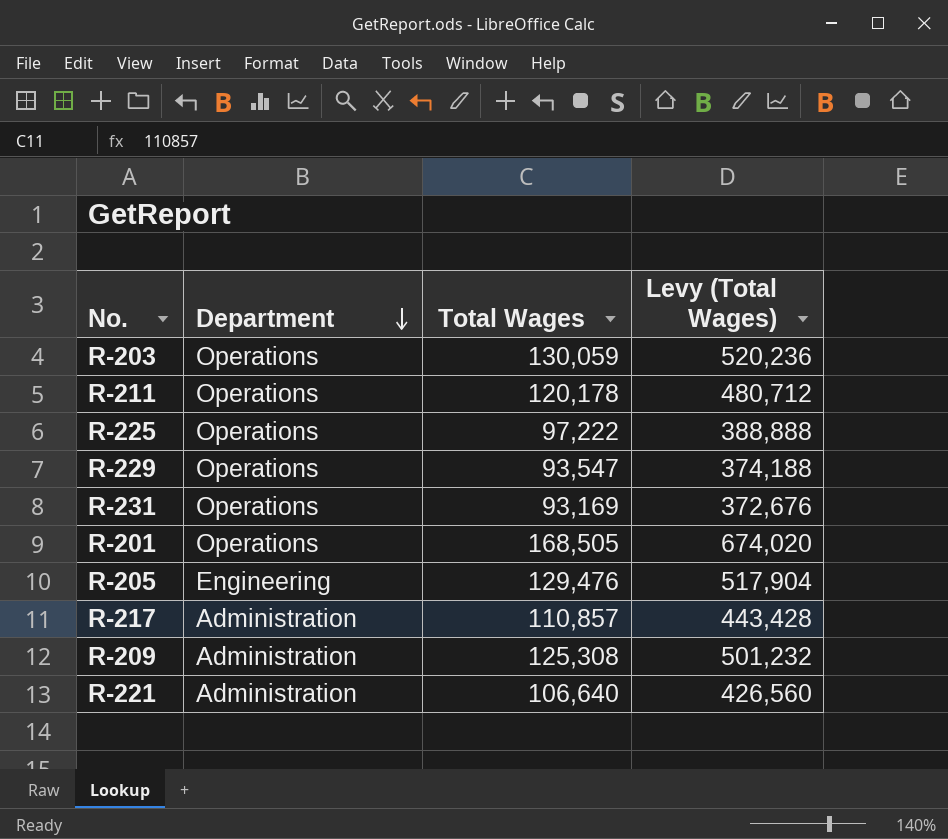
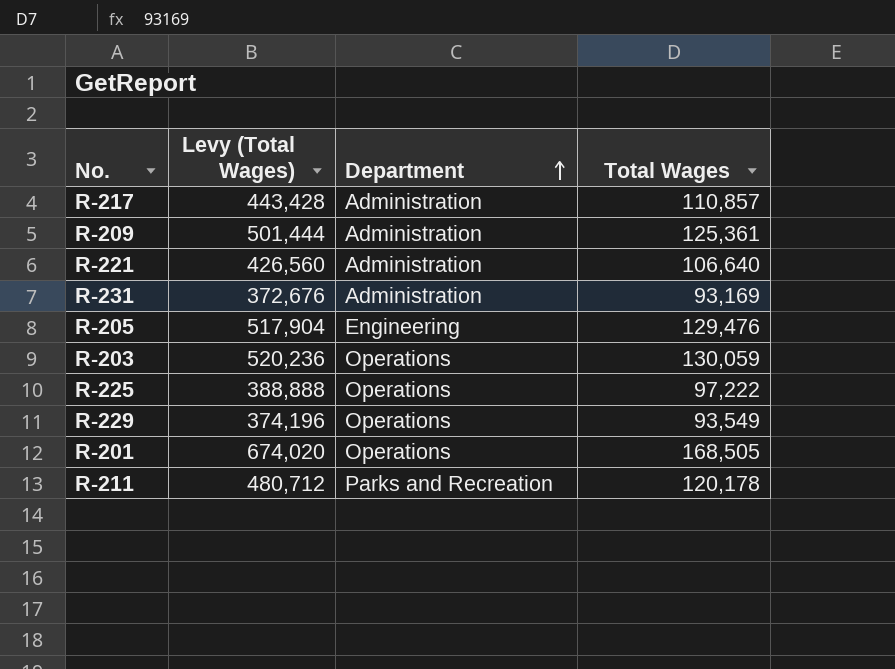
row order: Department descending -> Department ascending
column Levy (Total Wages) | position: 4 -> 2
R-209 | Levy (Total Wages): 501,232 -> 501,444
R-209 | Total Wages: 125,308 -> 125,361
R-231 | Department: Operations -> Administration
R-229 | Levy (Total Wages): 374,188 -> 374,196
R-229 | Total Wages: 93,547 -> 93,549
R-211 | Department: Operations -> Parks and Recreation

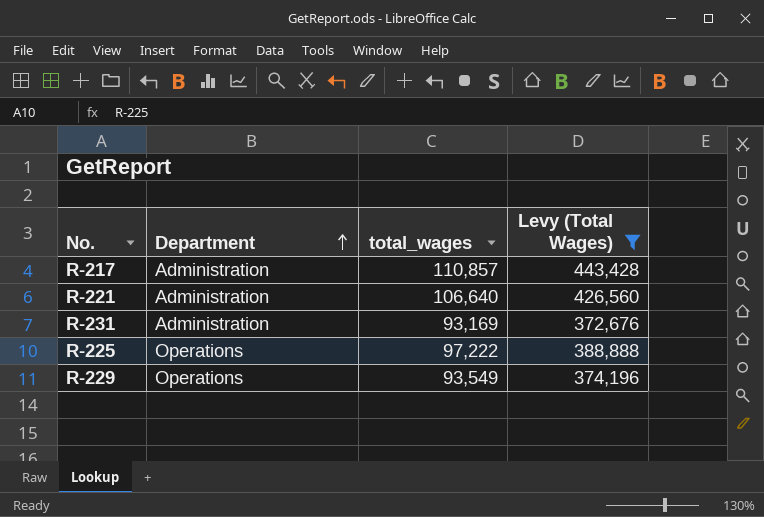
filter: none -> Levy (Total Wages) <= 443,428
column name: Total Wages -> total_wages
column Levy (Total Wages) | position: 2 -> 4

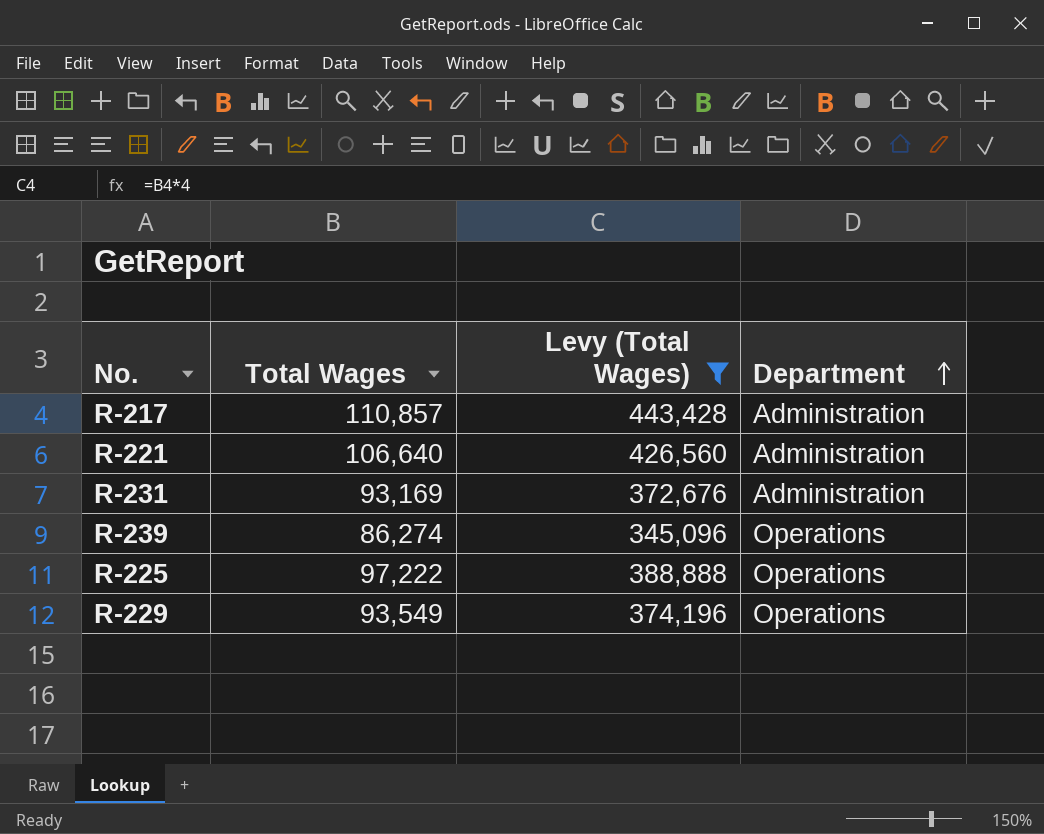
column name: total_wages -> Total Wages
column Department | position: 2 -> 4
row R-239: none -> 86,274 | 345,096 | Operations

